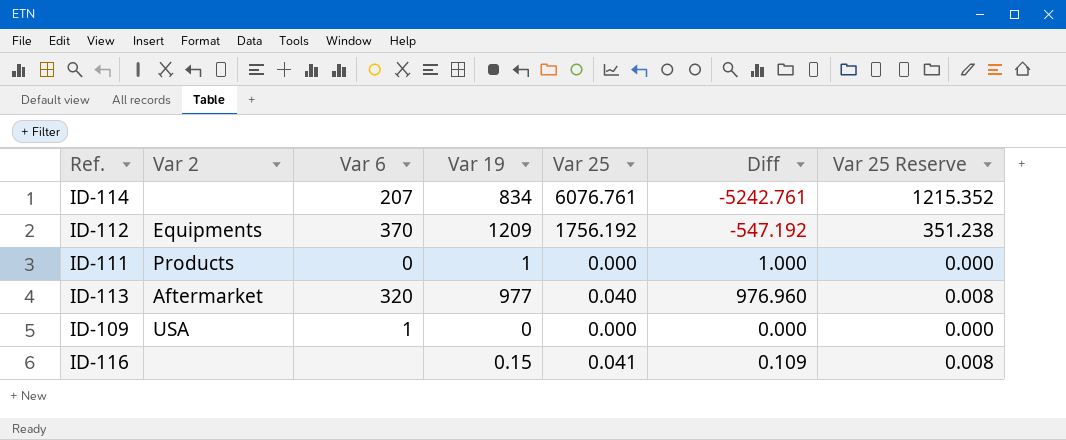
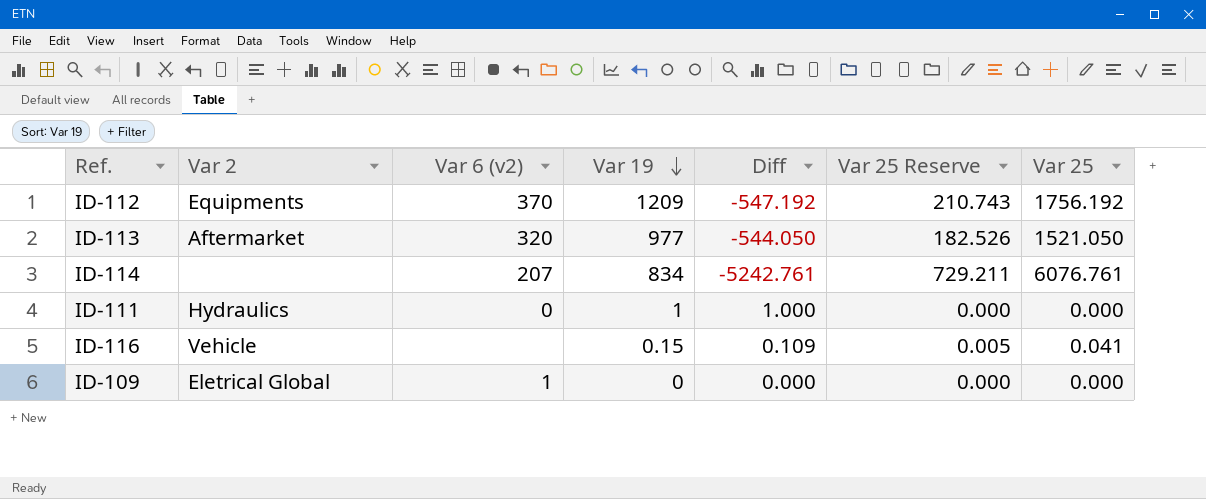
row order: none -> Var 19 descending
column name: Var 6 -> Var 6 (v2)
column Var 25 Reserve | formula: [Var 25] * 0.2 -> [Var 25] * 0.12
column Var 25 | position: 5 -> 7
ID-113 | Diff: 976.960 -> -544.050
ID-113 | Var 25: 0.040 -> 1521.050
ID-111 | Var 2: Products -> Hydraulics
ID-116 | Var 2: none -> Vehicle
ID-109 | Var 2: USA -> Eletrical Global

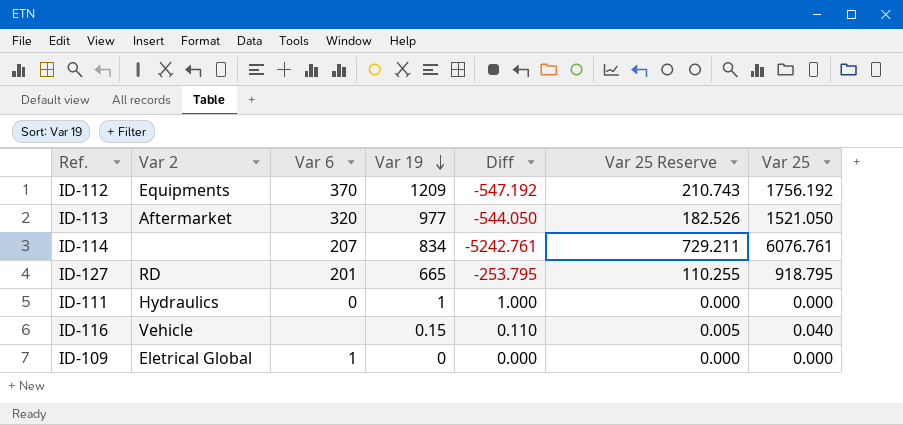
column name: Var 6 (v2) -> Var 6
row ID-127: none -> RD | 201 | 665 | -253.795 | 110.255 | 918.795
ID-116 | Diff: 0.109 -> 0.110
ID-116 | Var 25: 0.041 -> 0.040

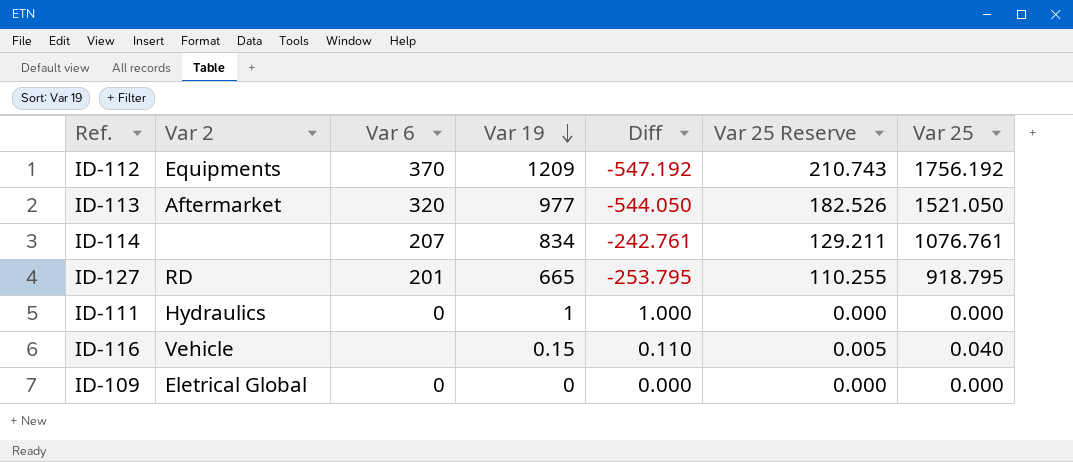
ID-114 | Diff: -5242.761 -> -242.761
ID-114 | Var 25 Reserve: 729.211 -> 129.211
ID-114 | Var 25: 6076.761 -> 1076.761
ID-109 | Var 6: 1 -> 0

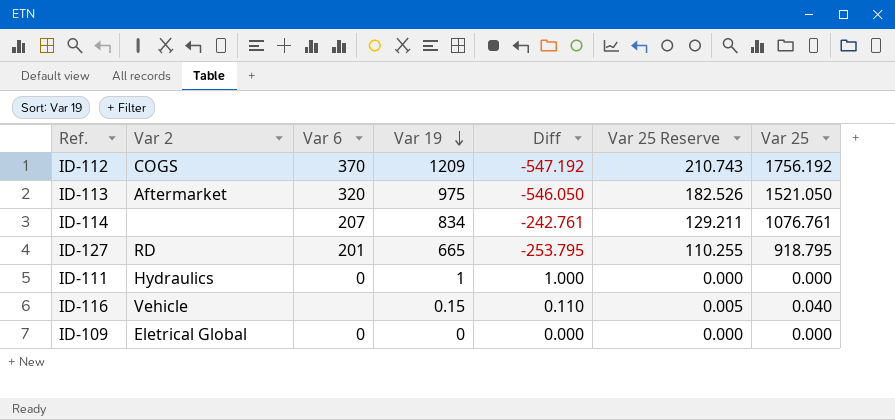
ID-112 | Var 2: Equipments -> COGS
ID-113 | Var 19: 977 -> 975
ID-113 | Diff: -544.050 -> -546.050

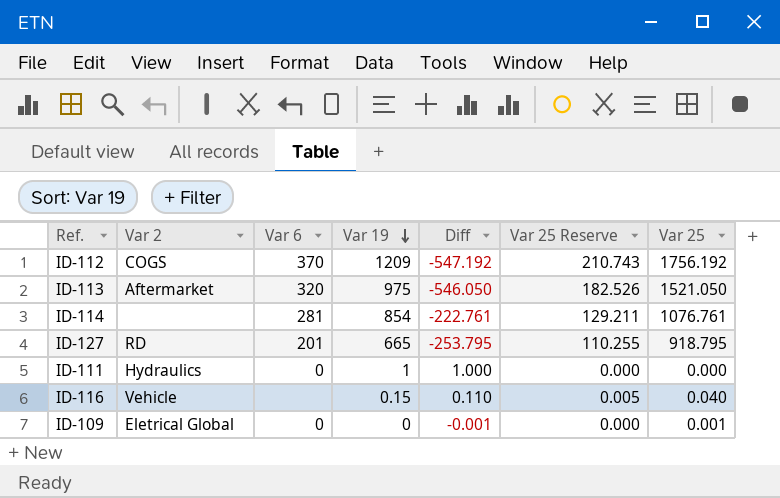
ID-114 | Var 6: 207 -> 281
ID-114 | Var 19: 834 -> 854
ID-114 | Diff: -242.761 -> -222.761
ID-109 | Diff: 0.000 -> -0.001
ID-109 | Var 25: 0.000 -> 0.001

